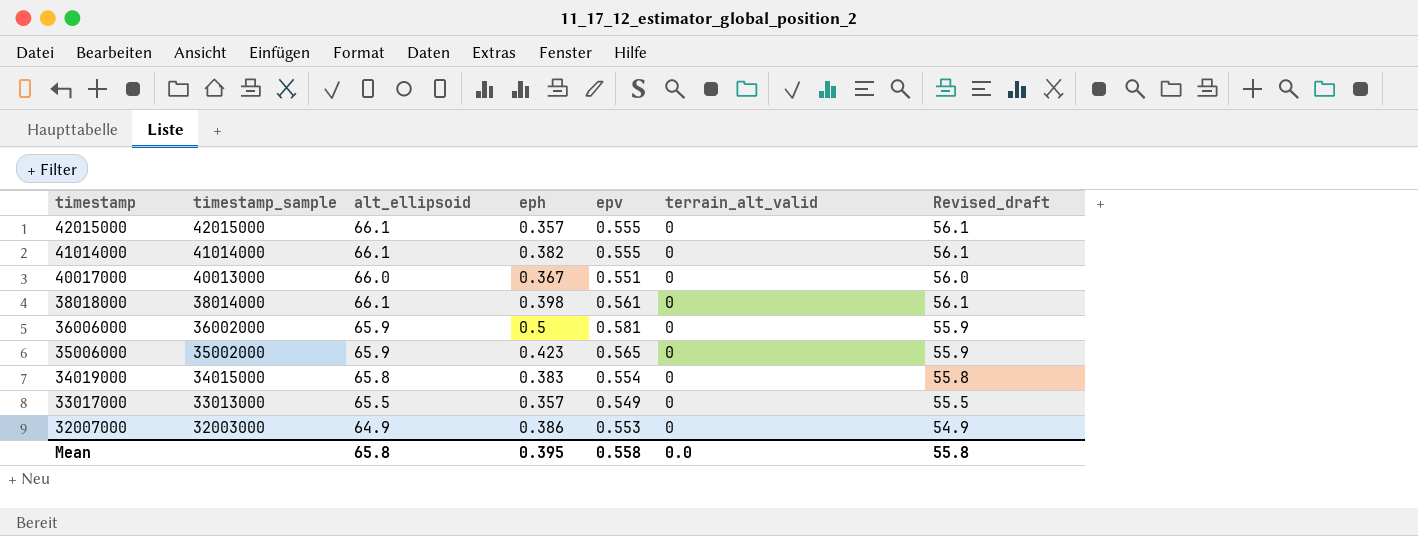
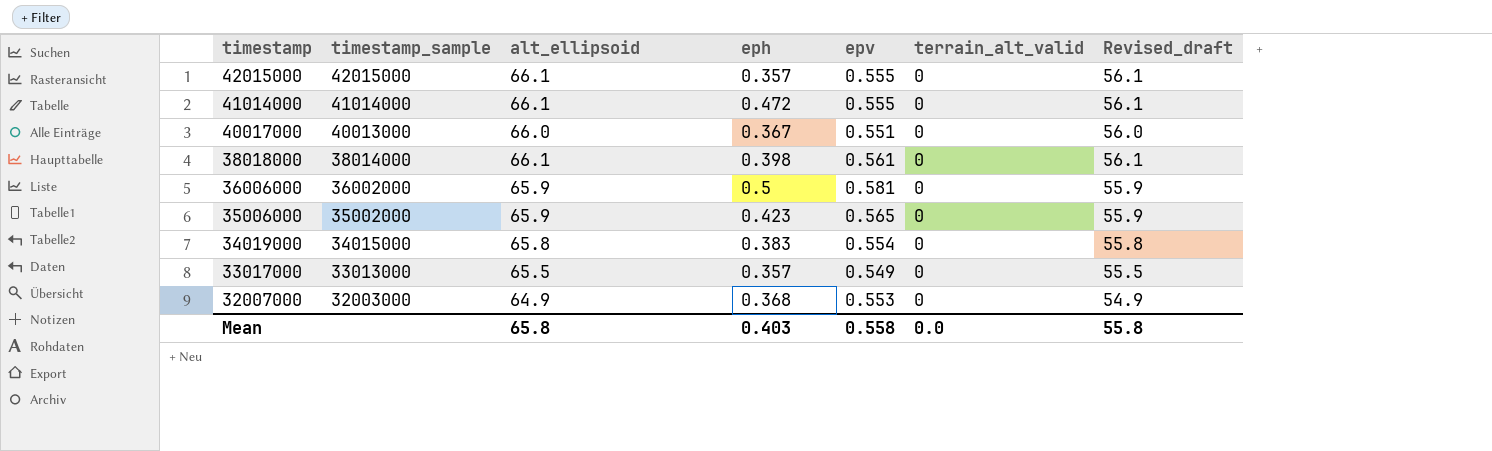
41014000 | eph: 0.382 -> 0.472
32007000 | eph: 0.386 -> 0.368
Mean | eph: 0.395 -> 0.403

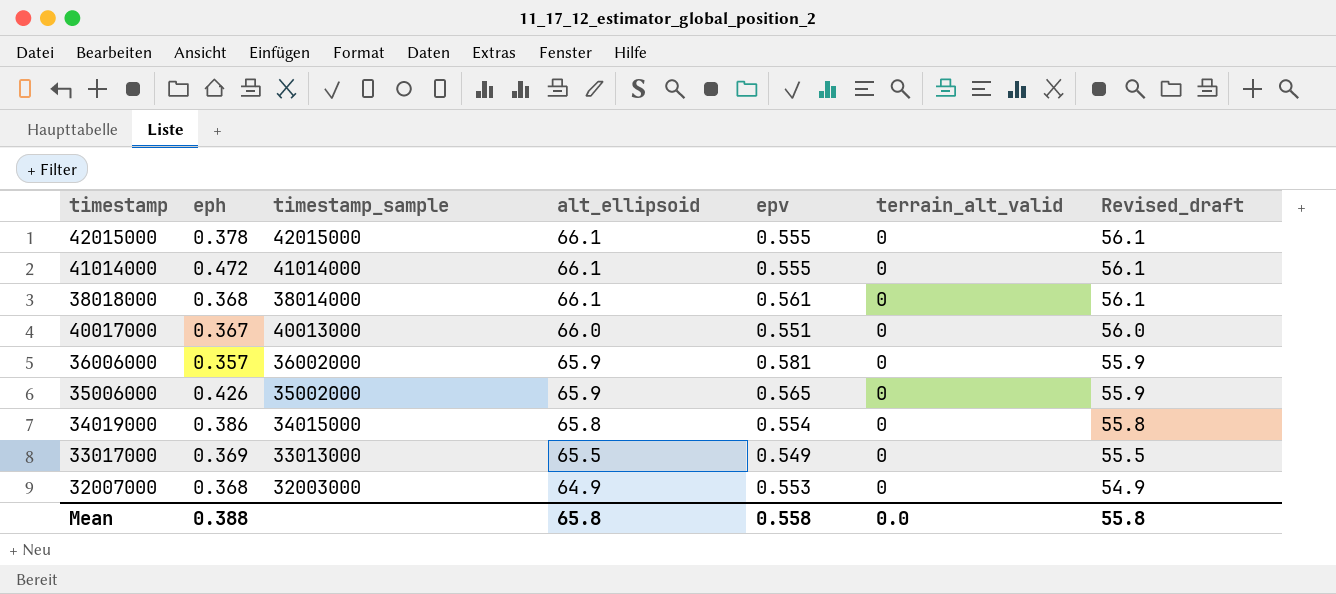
row order: timestamp descending -> alt_ellipsoid descending
column eph | position: 4 -> 2
42015000 | eph: 0.357 -> 0.378
38018000 | eph: 0.398 -> 0.368
36006000 | eph: 0.5 -> 0.357
35006000 | eph: 0.423 -> 0.426
34019000 | eph: 0.383 -> 0.386
33017000 | eph: 0.357 -> 0.369
Mean | eph: 0.403 -> 0.388

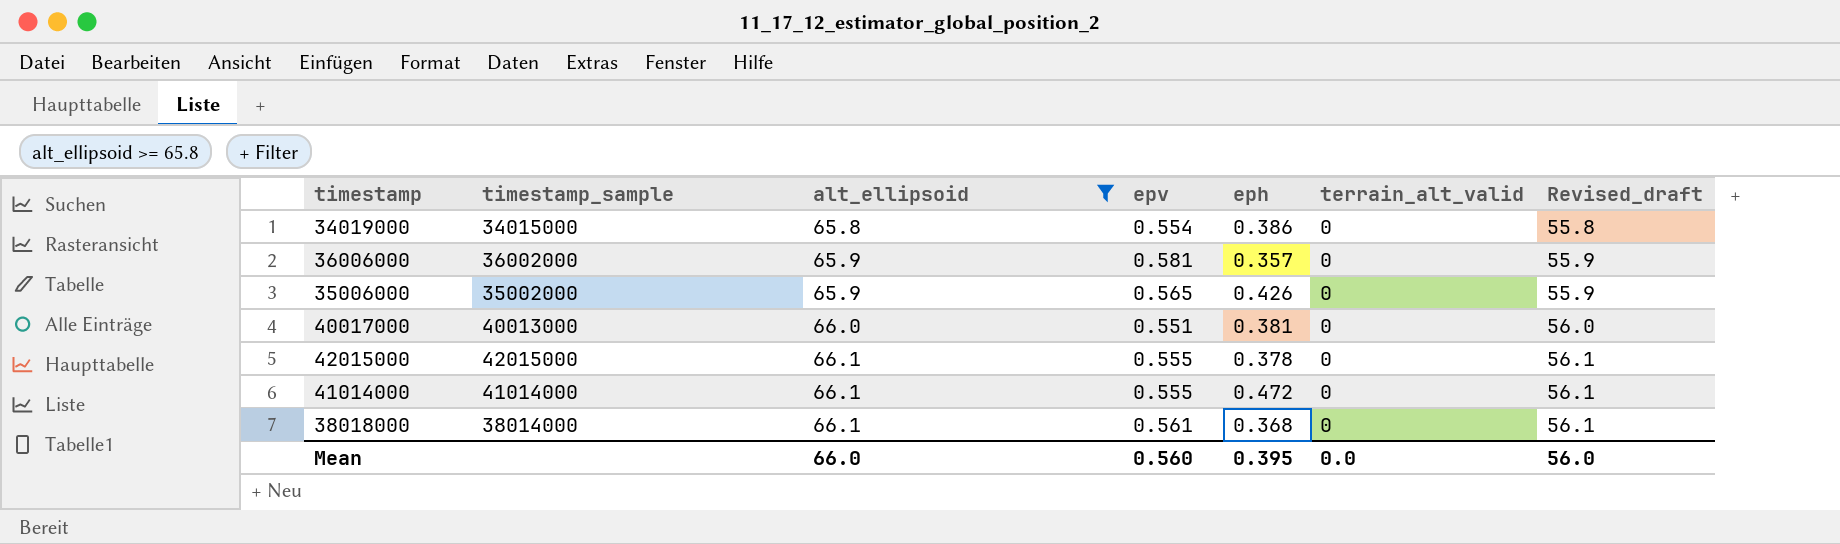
filter: none -> alt_ellipsoid >= 65.8
row order: alt_ellipsoid descending -> alt_ellipsoid ascending
column eph | position: 2 -> 5
40017000 | eph: 0.367 -> 0.381
Mean | alt_ellipsoid: 65.8 -> 66.0
Mean | epv: 0.558 -> 0.560
Mean | eph: 0.388 -> 0.395
Mean | Revised_draft: 55.8 -> 56.0

